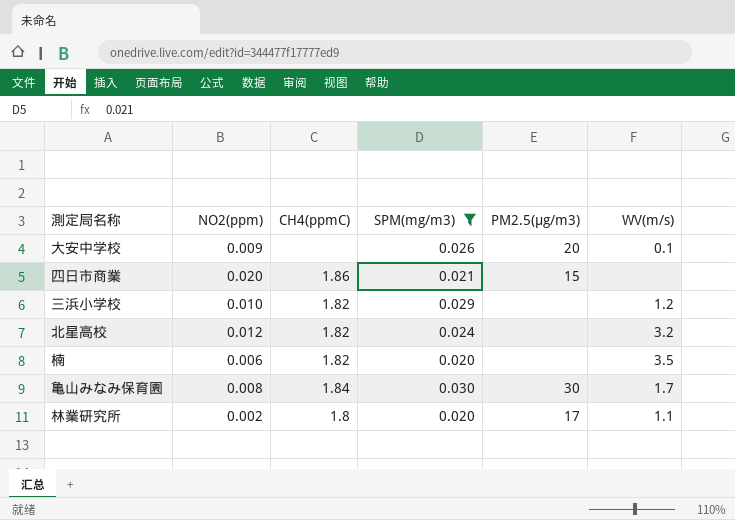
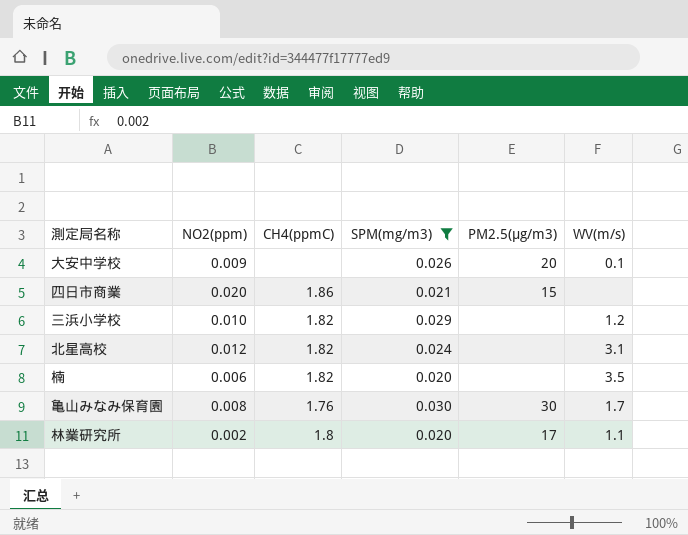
北星高校 | WV(m/s): 3.2 -> 3.1
亀山みなみ保育園 | CH4(ppmC): 1.84 -> 1.76

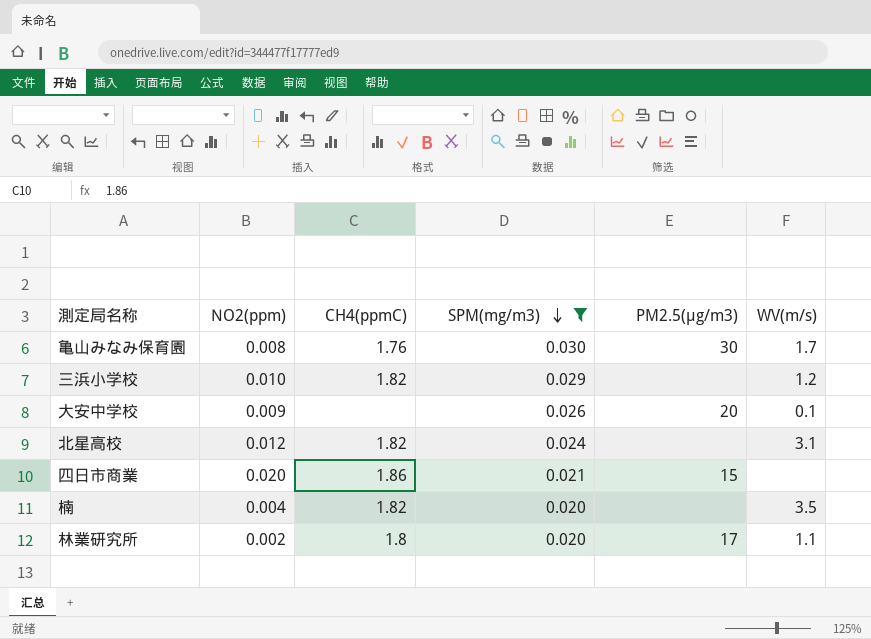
row order: none -> SPM(mg/m3) descending
楠 | NO2(ppm): 0.006 -> 0.004

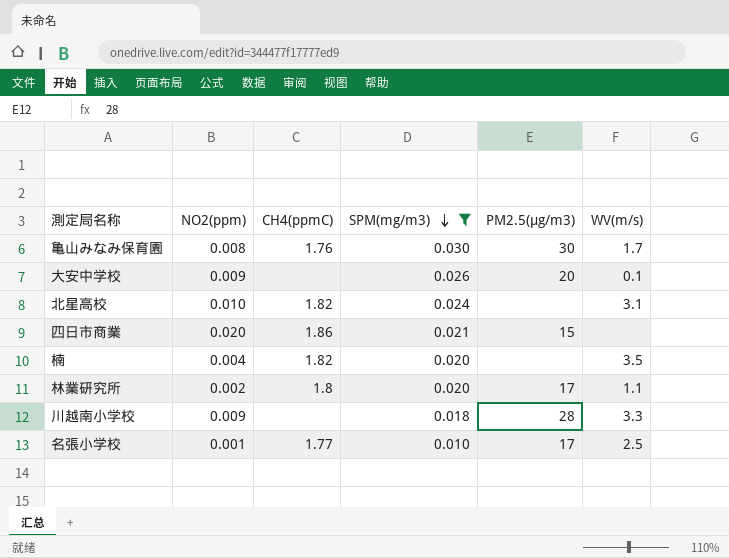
row 三浜小学校: 0.010 | 1.82 | 0.029 | none | 1.2 -> none
北星高校 | NO2(ppm): 0.012 -> 0.010
row 川越南小学校: none -> 0.009 | none | 0.018 | 28 | 3.3
row 名張小学校: none -> 0.001 | 1.77 | 0.010 | 17 | 2.5

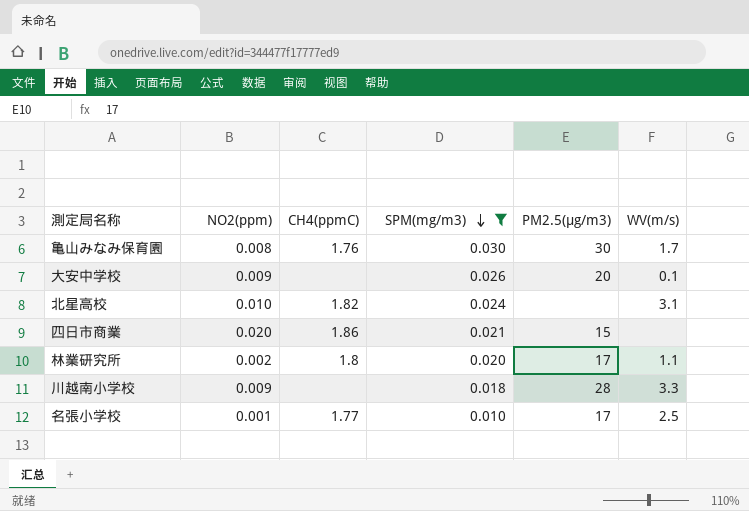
row 楠: 0.004 | 1.82 | 0.020 | none | 3.5 -> none

